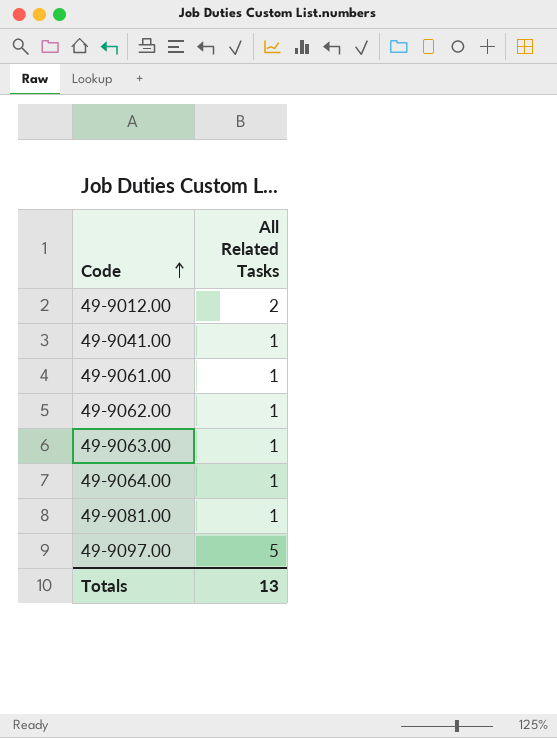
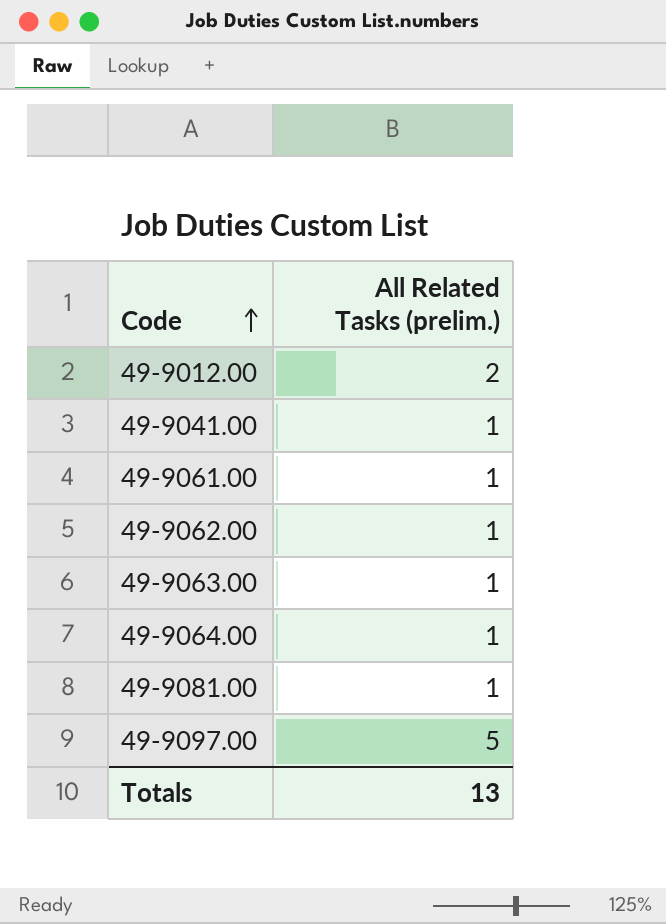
column name: All Related Tasks -> All Related Tasks (prelim.)

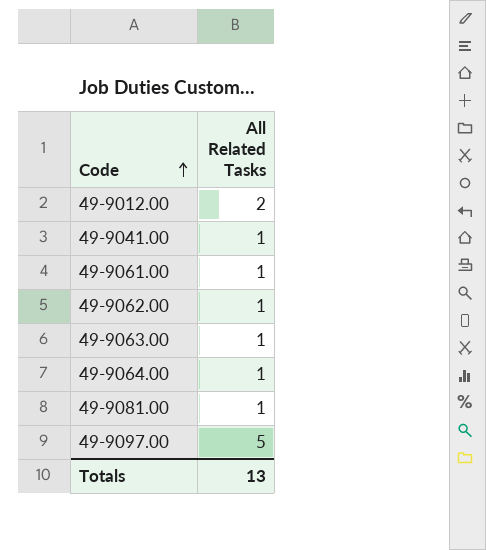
column name: All Related Tasks (prelim.) -> All Related Tasks

